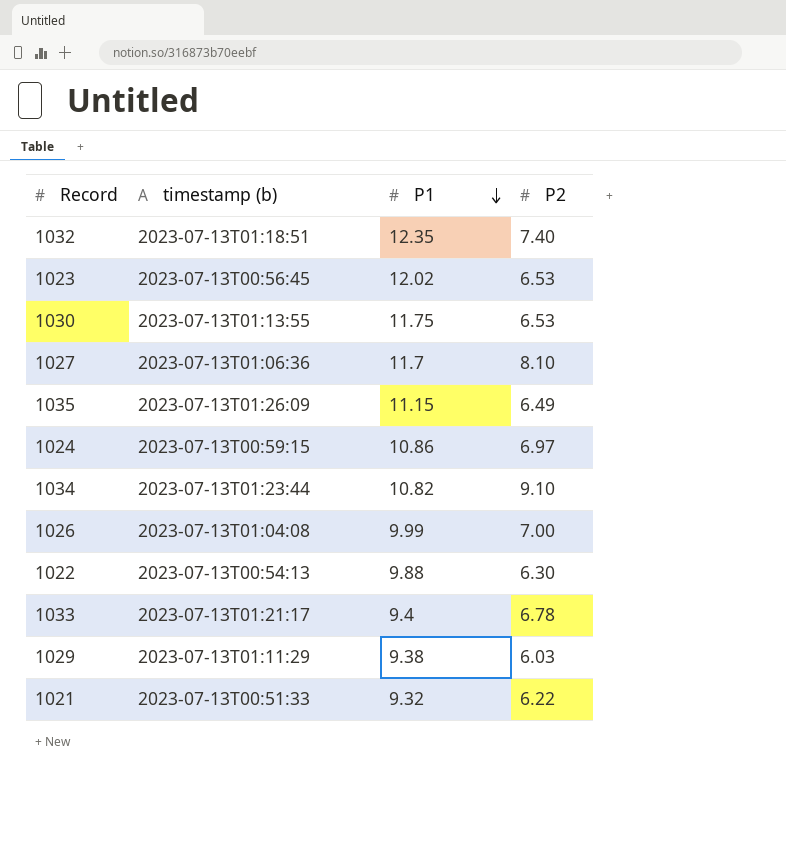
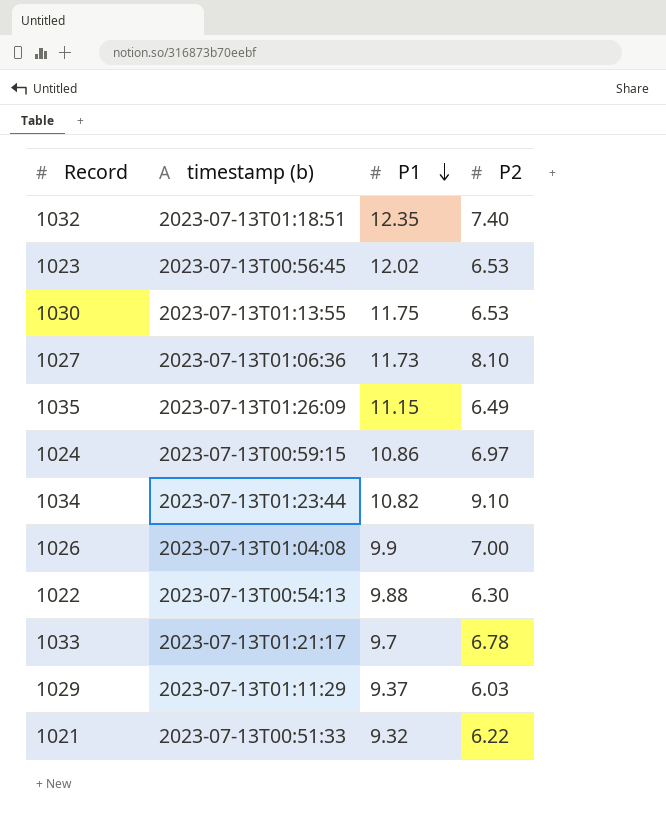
1027 | P1: 11.7 -> 11.73
1026 | P1: 9.99 -> 9.9
1033 | P1: 9.4 -> 9.7
1029 | P1: 9.38 -> 9.37

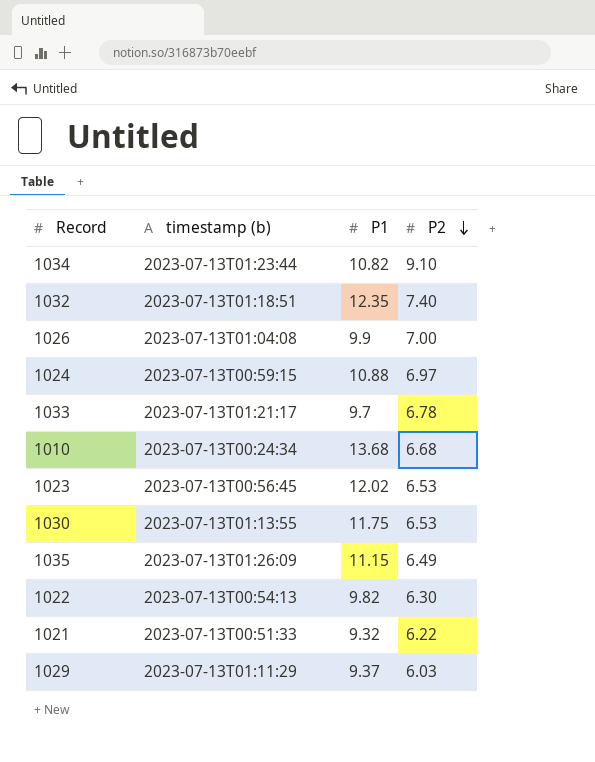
row order: P1 descending -> P2 descending
row 1027: 2023-07-13T01:06:36 | 11.73 | 8.10 -> none
1024 | P1: 10.86 -> 10.88
row 1010: none -> 2023-07-13T00:24:34 | 13.68 | 6.68
1022 | P1: 9.88 -> 9.82

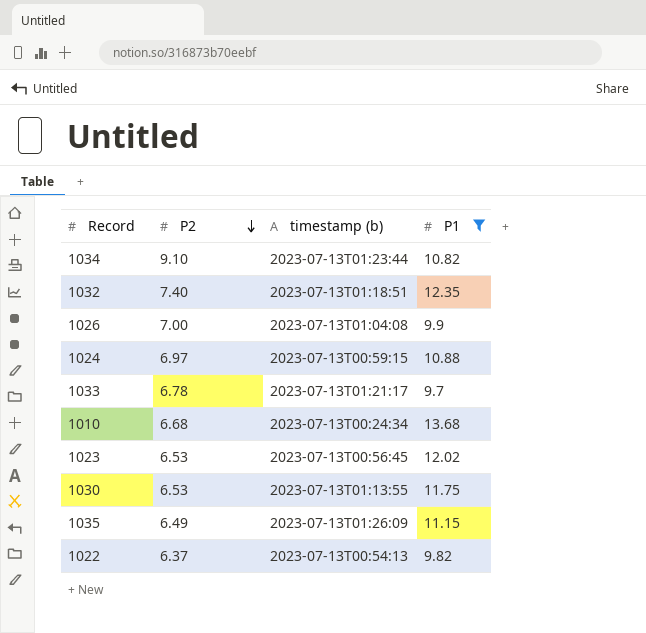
filter: none -> P1 >= 9.7
column P2 | position: 4 -> 2
1022 | P2: 6.30 -> 6.37

